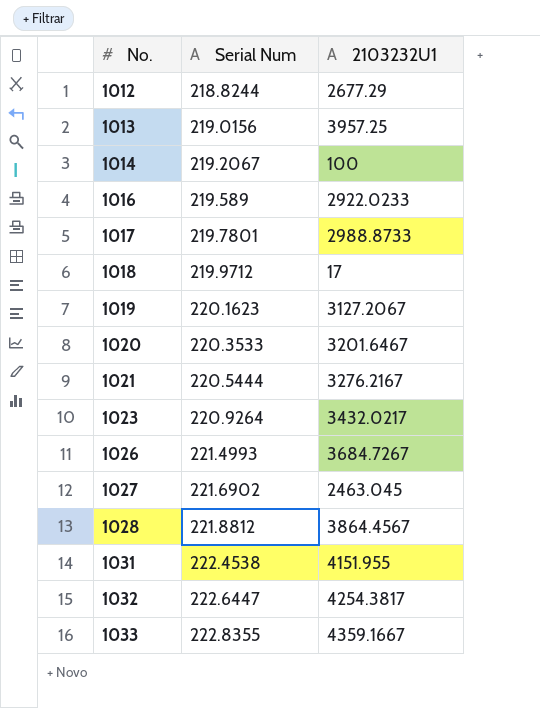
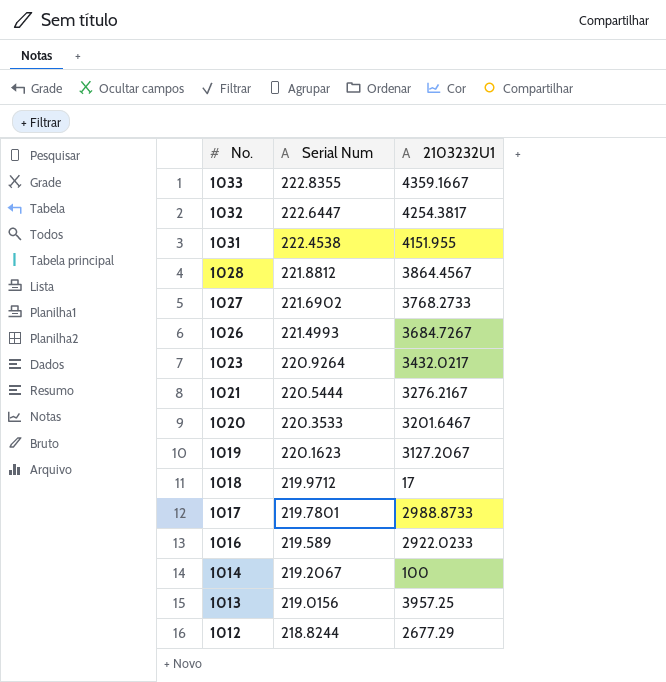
row order: No. ascending -> No. descending
1027 | 2103232U1: 2463.045 -> 3768.2733

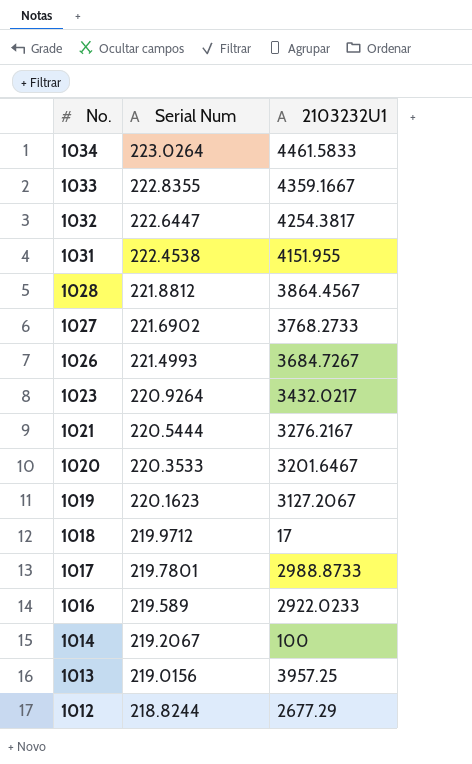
row 1034: none -> 223.0264 | 4461.5833

